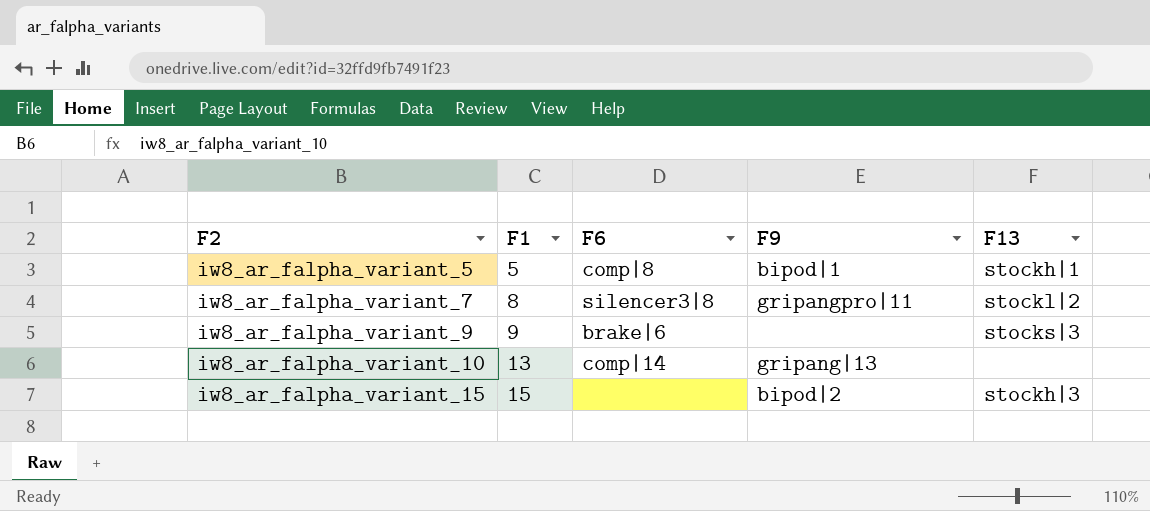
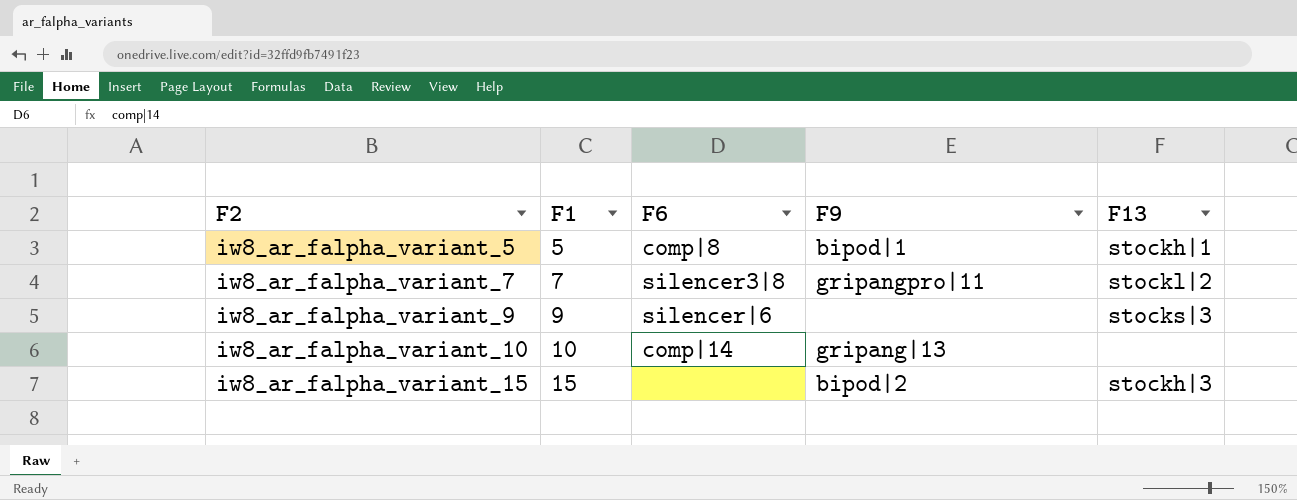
iw8_ar_falpha_variant_7 | F1: 8 -> 7
iw8_ar_falpha_variant_9 | F6: brake|6 -> silencer|6
iw8_ar_falpha_variant_10 | F1: 13 -> 10

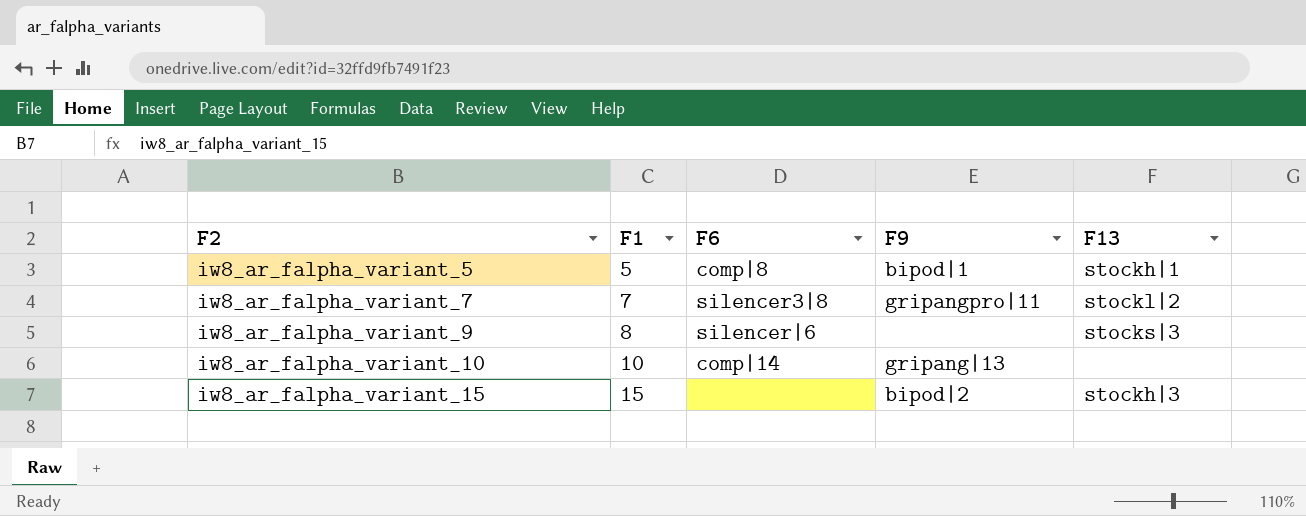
iw8_ar_falpha_variant_9 | F1: 9 -> 8

